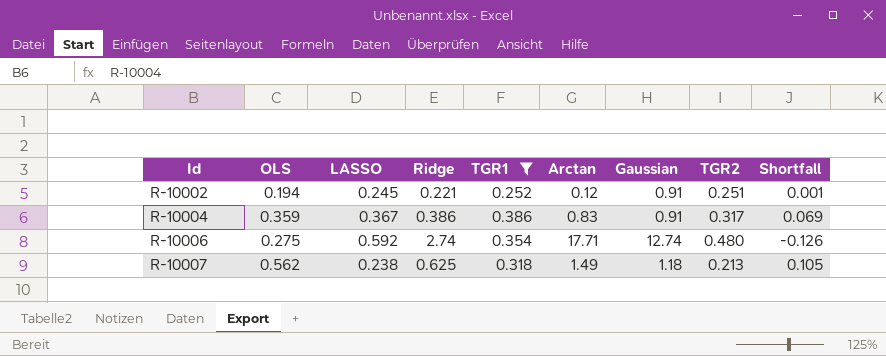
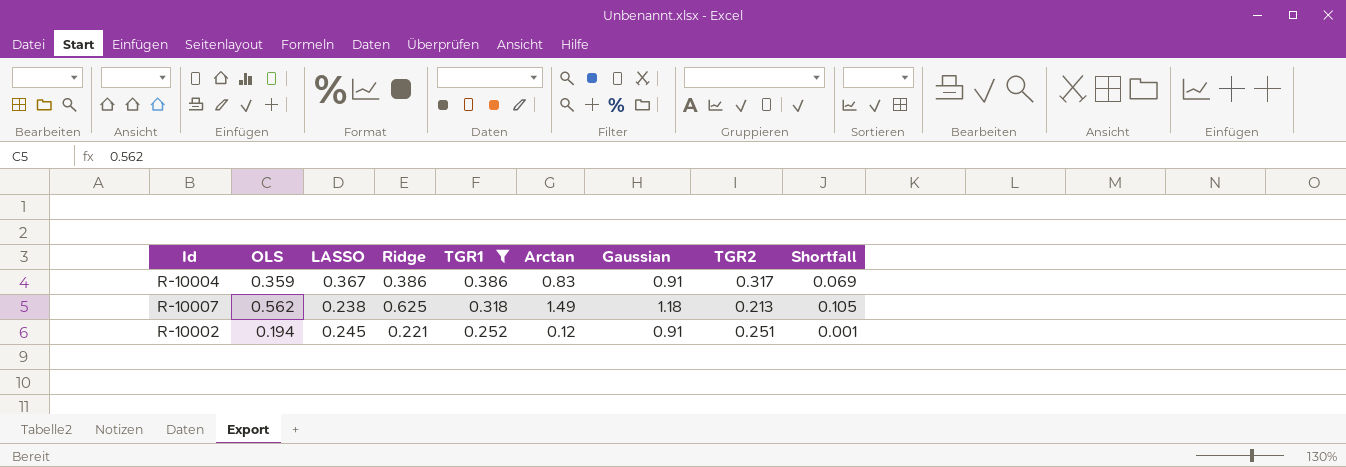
row order: Id ascending -> TGR1 descending
row R-10006: 0.275 | 0.592 | 2.74 | 0.354 | 17.71 | 12.74 | 0.480 | -0.126 -> none

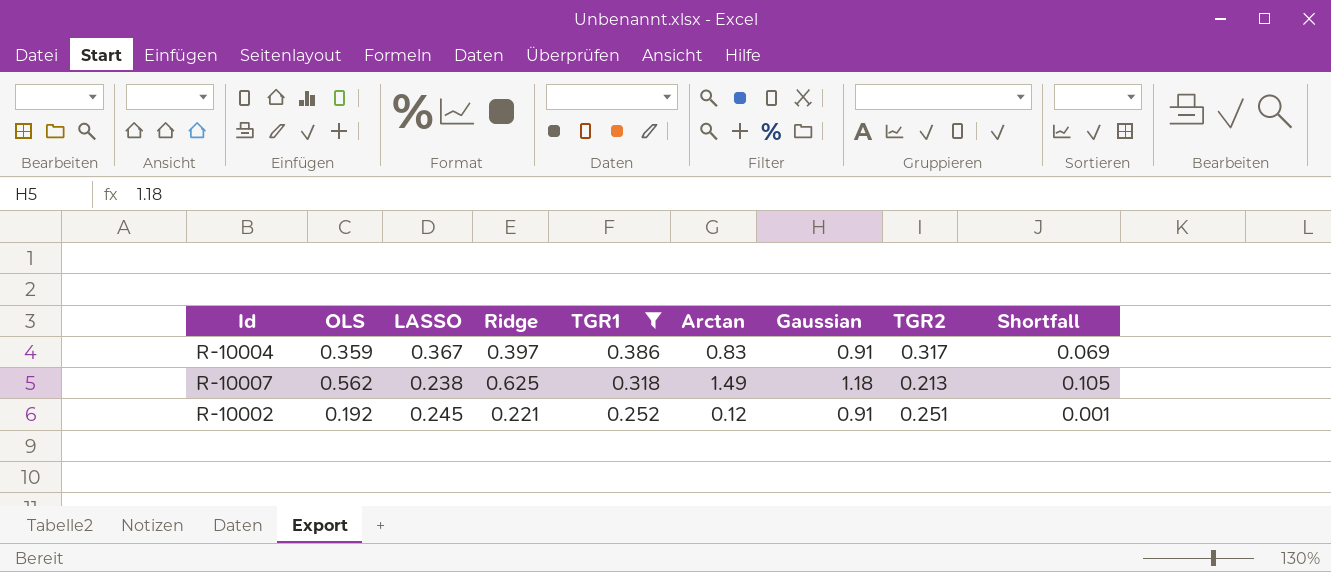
R-10004 | Ridge: 0.386 -> 0.397
R-10002 | OLS: 0.194 -> 0.192

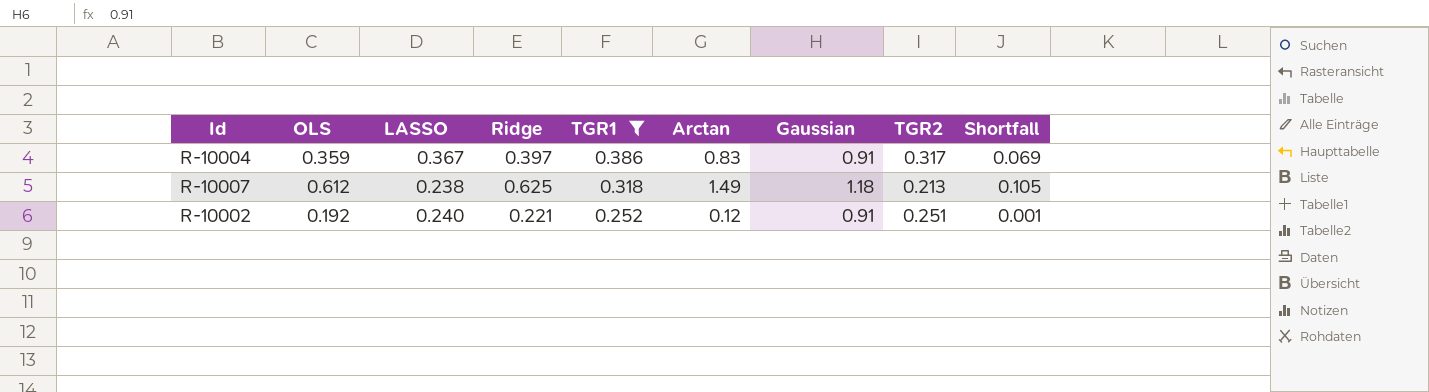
R-10007 | OLS: 0.562 -> 0.612
R-10002 | LASSO: 0.245 -> 0.240

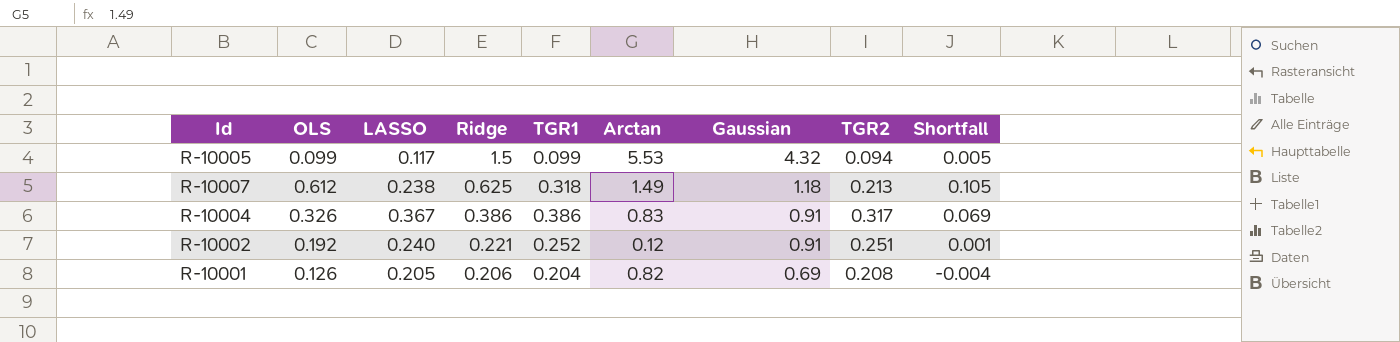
filter: TGR1 >= 0.252 -> none
row order: TGR1 descending -> Ridge descending
R-10004 | OLS: 0.359 -> 0.326
R-10004 | Ridge: 0.397 -> 0.386

